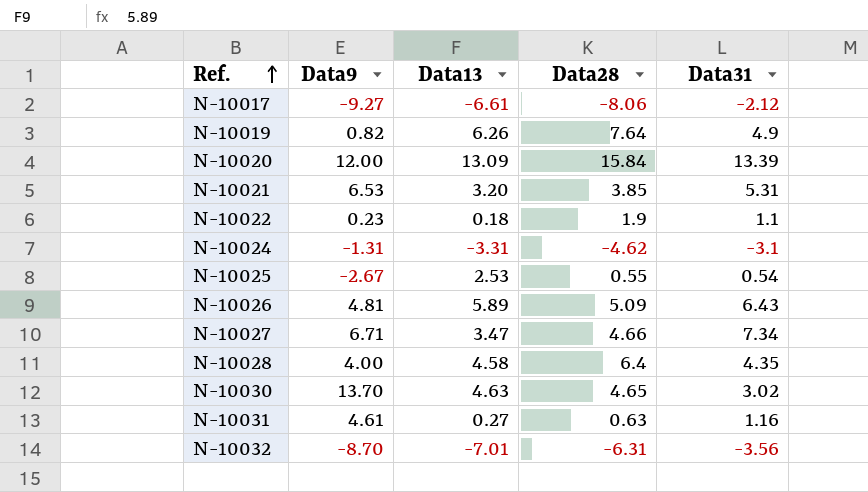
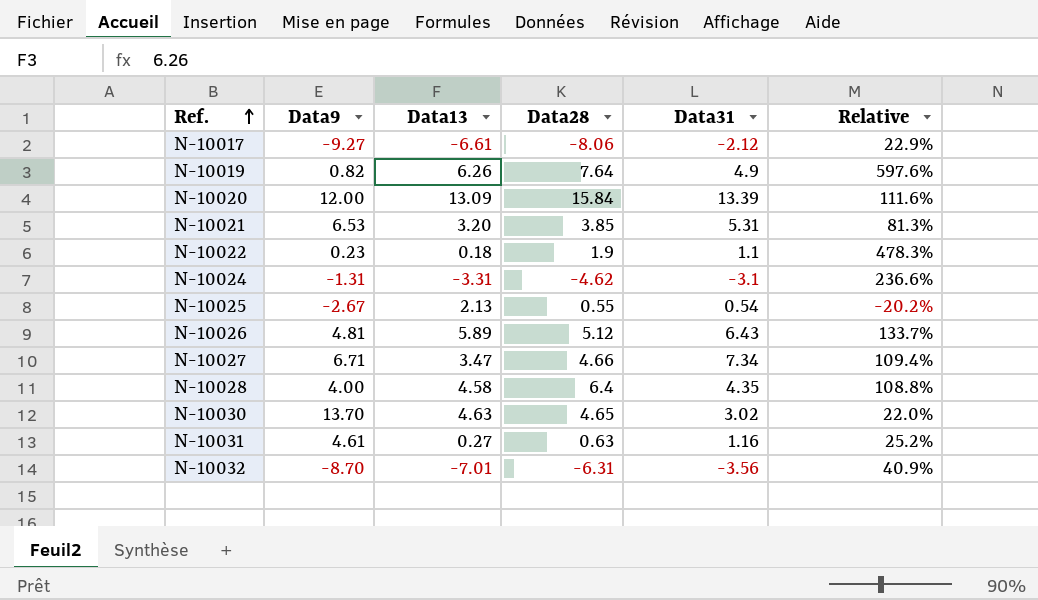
column Relative | formula: none -> [Data31] / [Data9]
N-10025 | Data13: 2.53 -> 2.13
N-10026 | Data28: 5.09 -> 5.12

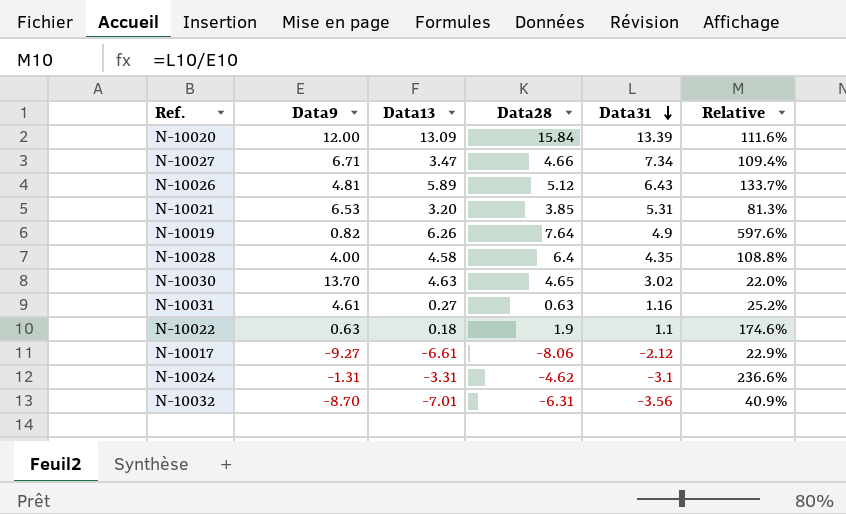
row order: Ref. ascending -> Data31 descending
row N-10025: -2.67 | 2.13 | 0.55 | 0.54 | -20.2% -> none
N-10022 | Data9: 0.23 -> 0.63
N-10022 | Relative: 478.3% -> 174.6%

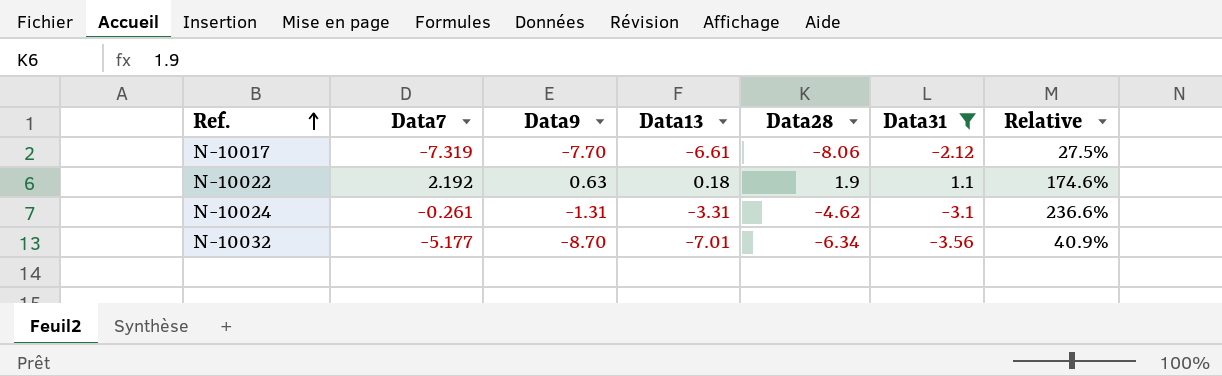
filter: none -> Data31 <= 1.1
row order: Data31 descending -> Ref. ascending
column Data7 | position: none -> 2
N-10017 | Data9: -9.27 -> -7.70
N-10017 | Relative: 22.9% -> 27.5%
N-10032 | Data28: -6.31 -> -6.34

